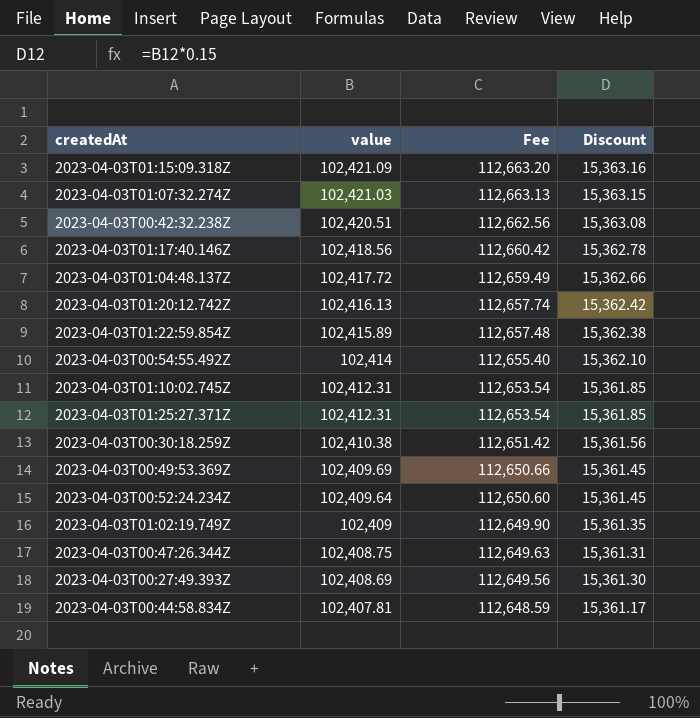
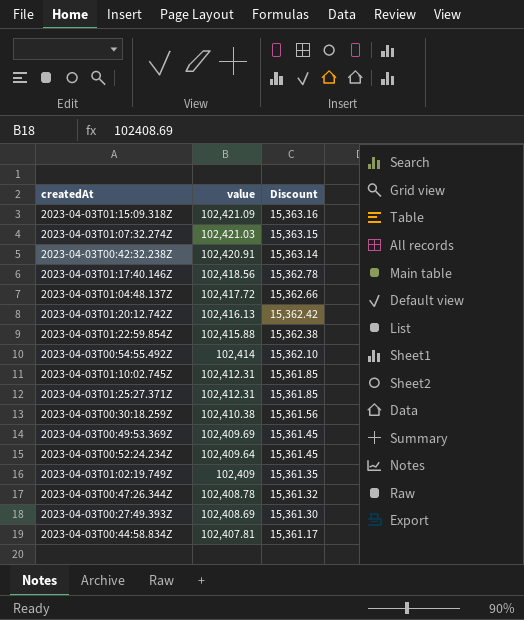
column Fee | formula: [value] * 1.1 -> none
2023-04-03T00:42:32.238Z | value: 102,420.51 -> 102,420.91
2023-04-03T00:42:32.238Z | Discount: 15,363.08 -> 15,363.14
2023-04-03T01:22:59.854Z | value: 102,415.89 -> 102,415.88
2023-04-03T00:47:26.344Z | value: 102,408.75 -> 102,408.78
2023-04-03T00:47:26.344Z | Discount: 15,361.31 -> 15,361.32

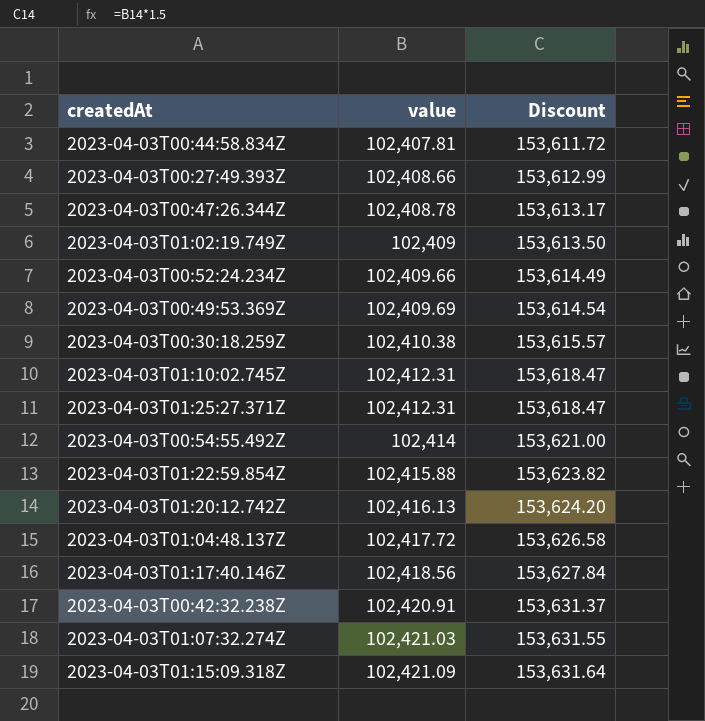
row order: value descending -> value ascending
column Discount | formula: [value] * 0.15 -> [value] * 1.5
2023-04-03T00:27:49.393Z | value: 102,408.69 -> 102,408.66
2023-04-03T00:52:24.234Z | value: 102,409.64 -> 102,409.66

